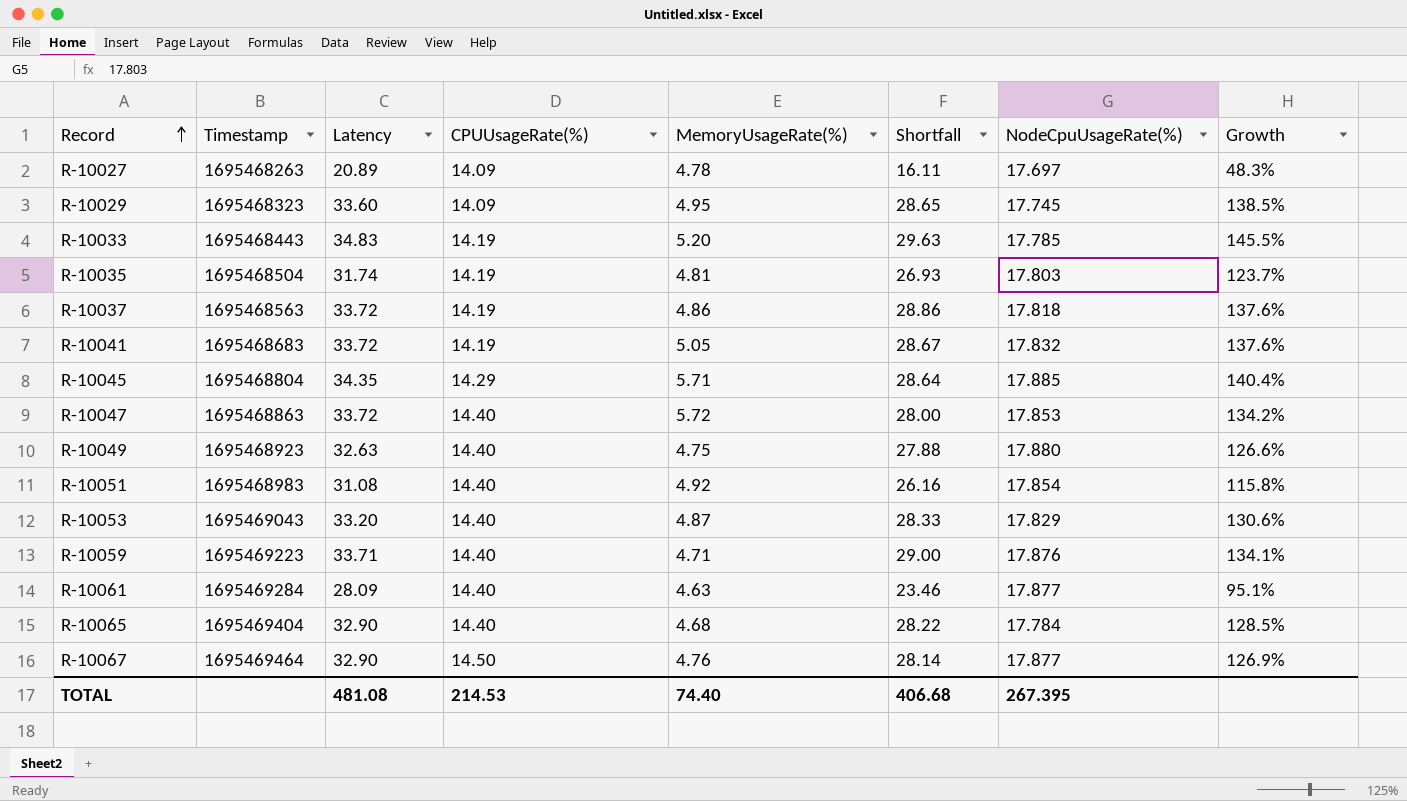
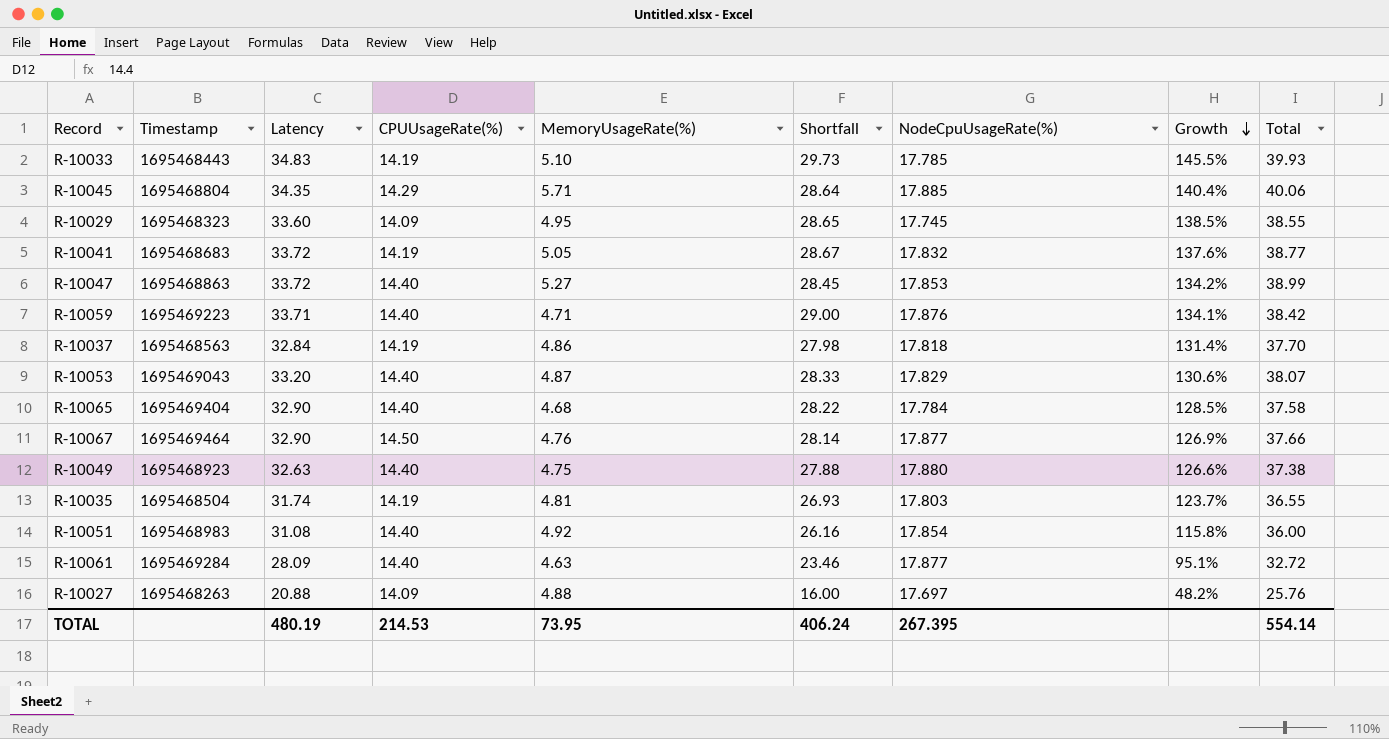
row order: Record ascending -> Growth descending
column Total | formula: none -> [Latency] + [MemoryUsageRate(%)]
R-10033 | MemoryUsageRate(%): 5.20 -> 5.10
R-10033 | Shortfall: 29.63 -> 29.73
R-10047 | MemoryUsageRate(%): 5.72 -> 5.27
R-10047 | Shortfall: 28.00 -> 28.45
R-10037 | Latency: 33.72 -> 32.84
R-10037 | Shortfall: 28.86 -> 27.98
R-10037 | Growth: 137.6% -> 131.4%
R-10027 | Latency: 20.89 -> 20.88
R-10027 | MemoryUsageRate(%): 4.78 -> 4.88
R-10027 | Shortfall: 16.11 -> 16.00
R-10027 | Growth: 48.3% -> 48.2%
TOTAL | Latency: 481.08 -> 480.19
TOTAL | MemoryUsageRate(%): 74.40 -> 73.95
TOTAL | Shortfall: 406.68 -> 406.24

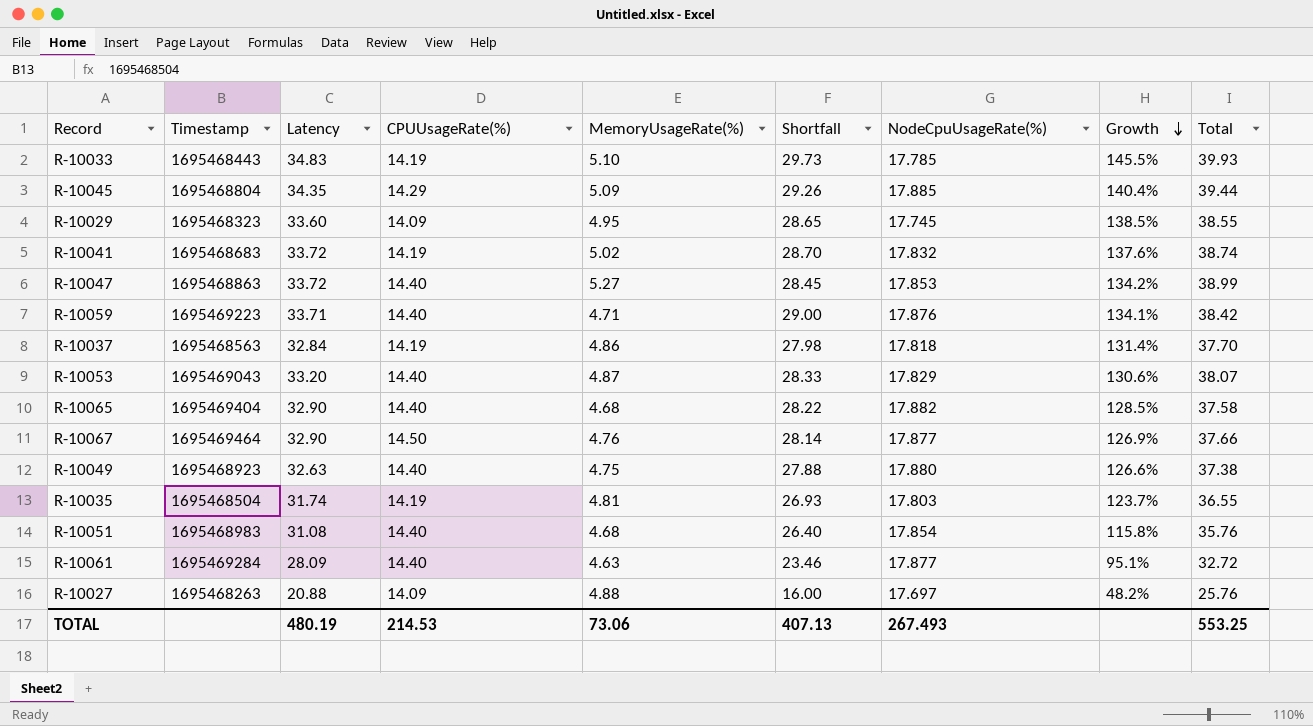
R-10045 | MemoryUsageRate(%): 5.71 -> 5.09
R-10045 | Shortfall: 28.64 -> 29.26
R-10045 | Total: 40.06 -> 39.44
R-10041 | MemoryUsageRate(%): 5.05 -> 5.02
R-10041 | Shortfall: 28.67 -> 28.70
R-10041 | Total: 38.77 -> 38.74
R-10065 | NodeCpuUsageRate(%): 17.784 -> 17.882
R-10051 | MemoryUsageRate(%): 4.92 -> 4.68
R-10051 | Shortfall: 26.16 -> 26.40
R-10051 | Total: 36.00 -> 35.76
TOTAL | MemoryUsageRate(%): 73.95 -> 73.06
TOTAL | Shortfall: 406.24 -> 407.13
TOTAL | NodeCpuUsageRate(%): 267.395 -> 267.493
TOTAL | Total: 554.14 -> 553.25

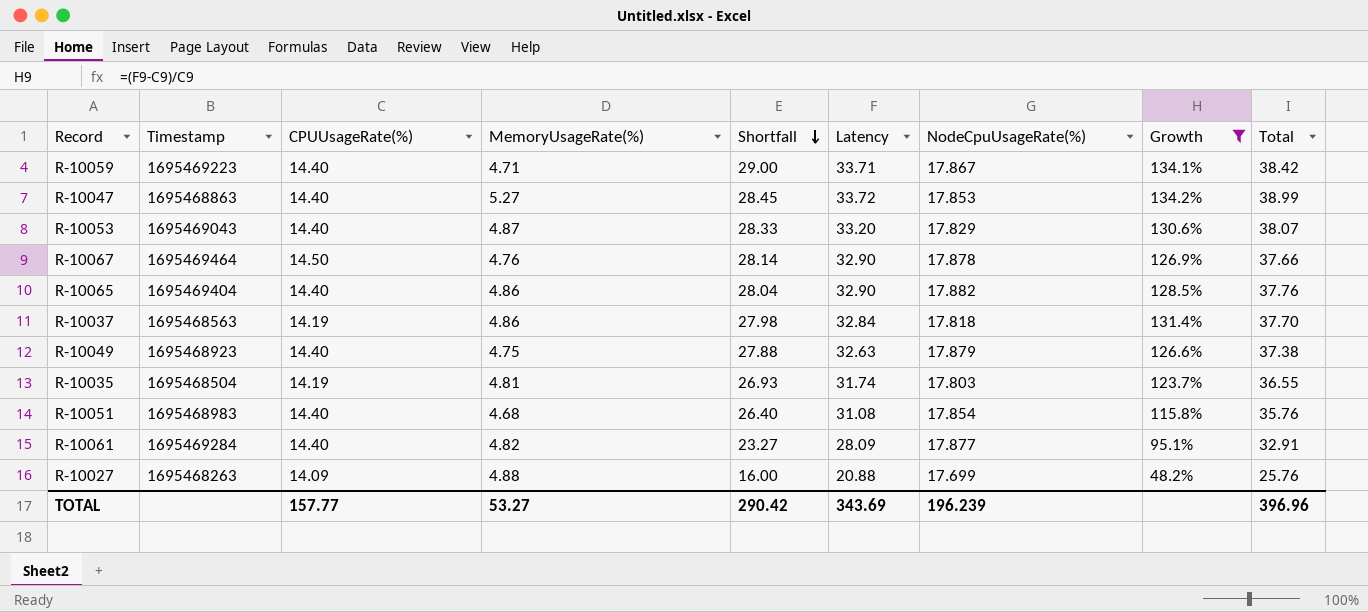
filter: none -> Growth <= 134.2%
row order: Growth descending -> Shortfall descending
column Latency | position: 3 -> 6
R-10059 | NodeCpuUsageRate(%): 17.876 -> 17.867
R-10067 | NodeCpuUsageRate(%): 17.877 -> 17.878
R-10065 | MemoryUsageRate(%): 4.68 -> 4.86
R-10065 | Shortfall: 28.22 -> 28.04
R-10065 | Total: 37.58 -> 37.76
R-10049 | NodeCpuUsageRate(%): 17.880 -> 17.879
R-10061 | MemoryUsageRate(%): 4.63 -> 4.82
R-10061 | Shortfall: 23.46 -> 23.27
R-10061 | Total: 32.72 -> 32.91
R-10027 | NodeCpuUsageRate(%): 17.697 -> 17.699
TOTAL | CPUUsageRate(%): 214.53 -> 157.77
TOTAL | MemoryUsageRate(%): 73.06 -> 53.27
TOTAL | Shortfall: 407.13 -> 290.42
TOTAL | Latency: 480.19 -> 343.69
TOTAL | NodeCpuUsageRate(%): 267.493 -> 196.239
TOTAL | Total: 553.25 -> 396.96

